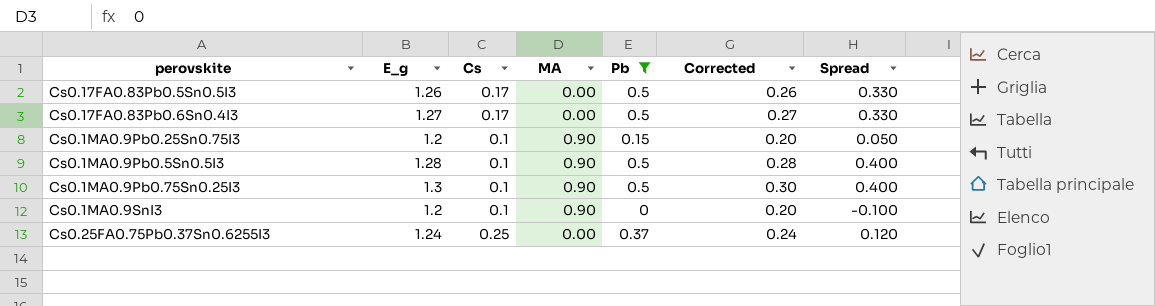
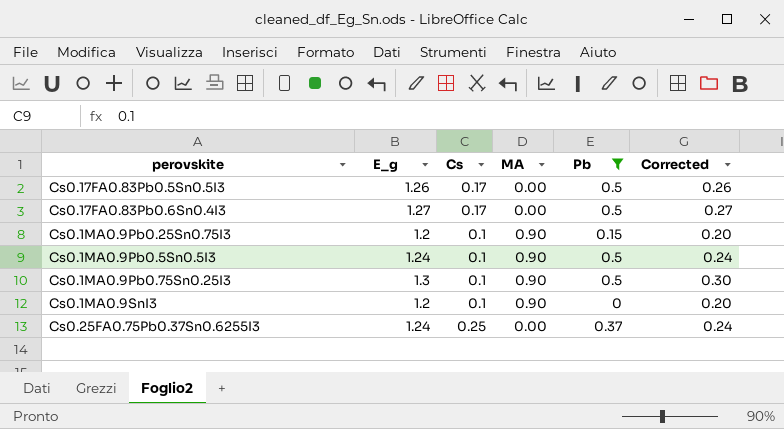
column Spread | formula: [Pb] - [Cs] -> none
Cs0.1MA0.9Pb0.5Sn0.5I3 | E_g: 1.28 -> 1.24
Cs0.1MA0.9Pb0.5Sn0.5I3 | Corrected: 0.28 -> 0.24

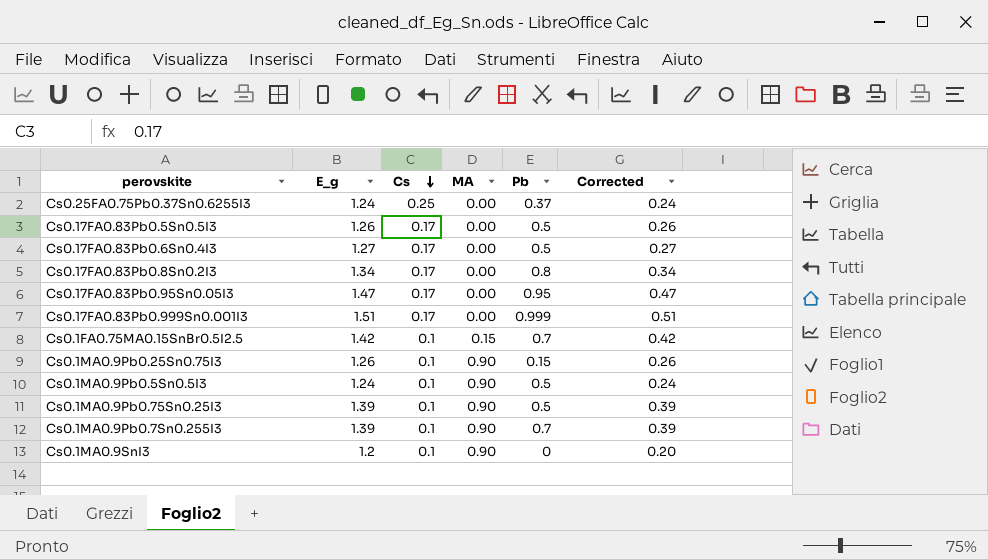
filter: Pb <= 0.5 -> none
row order: none -> Cs descending
Cs0.1MA0.9Pb0.25Sn0.75I3 | E_g: 1.2 -> 1.26
Cs0.1MA0.9Pb0.25Sn0.75I3 | Corrected: 0.20 -> 0.26
Cs0.1MA0.9Pb0.75Sn0.25I3 | E_g: 1.3 -> 1.39
Cs0.1MA0.9Pb0.75Sn0.25I3 | Corrected: 0.30 -> 0.39

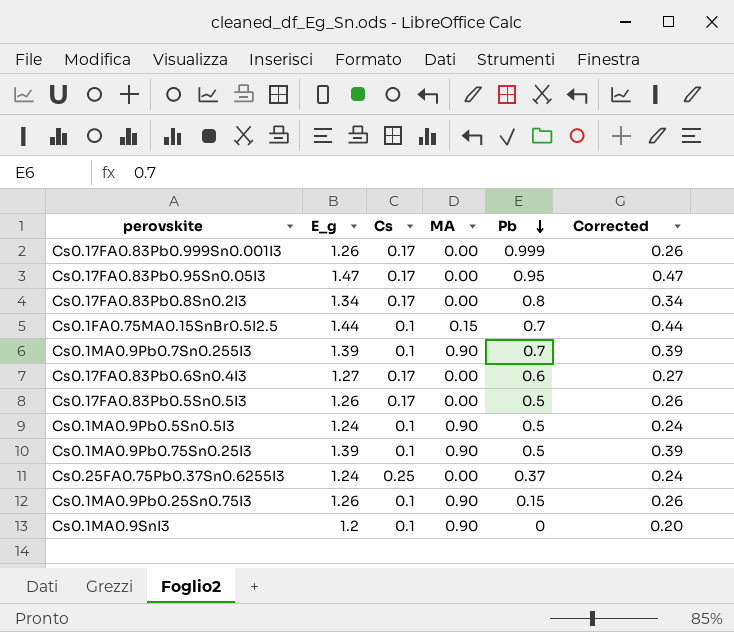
row order: Cs descending -> Pb descending
Cs0.17FA0.83Pb0.999Sn0.001I3 | E_g: 1.51 -> 1.26
Cs0.17FA0.83Pb0.999Sn0.001I3 | Corrected: 0.51 -> 0.26
Cs0.1FA0.75MA0.15SnBr0.5I2.5 | E_g: 1.42 -> 1.44
Cs0.1FA0.75MA0.15SnBr0.5I2.5 | Corrected: 0.42 -> 0.44
Cs0.17FA0.83Pb0.6Sn0.4I3 | Pb: 0.5 -> 0.6

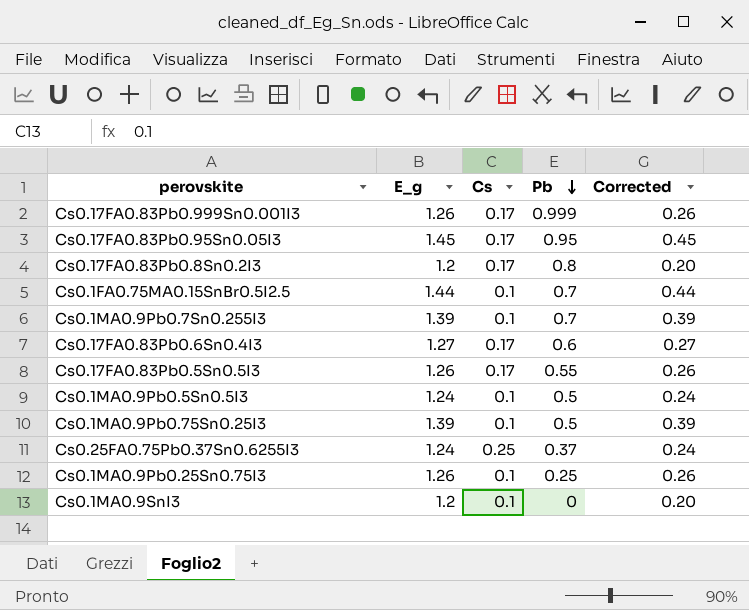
column MA | position: 4 -> none
Cs0.17FA0.83Pb0.95Sn0.05I3 | E_g: 1.47 -> 1.45
Cs0.17FA0.83Pb0.95Sn0.05I3 | Corrected: 0.47 -> 0.45
Cs0.17FA0.83Pb0.8Sn0.2I3 | E_g: 1.34 -> 1.2
Cs0.17FA0.83Pb0.8Sn0.2I3 | Corrected: 0.34 -> 0.20
Cs0.17FA0.83Pb0.5Sn0.5I3 | Pb: 0.5 -> 0.55
Cs0.1MA0.9Pb0.25Sn0.75I3 | Pb: 0.15 -> 0.25

